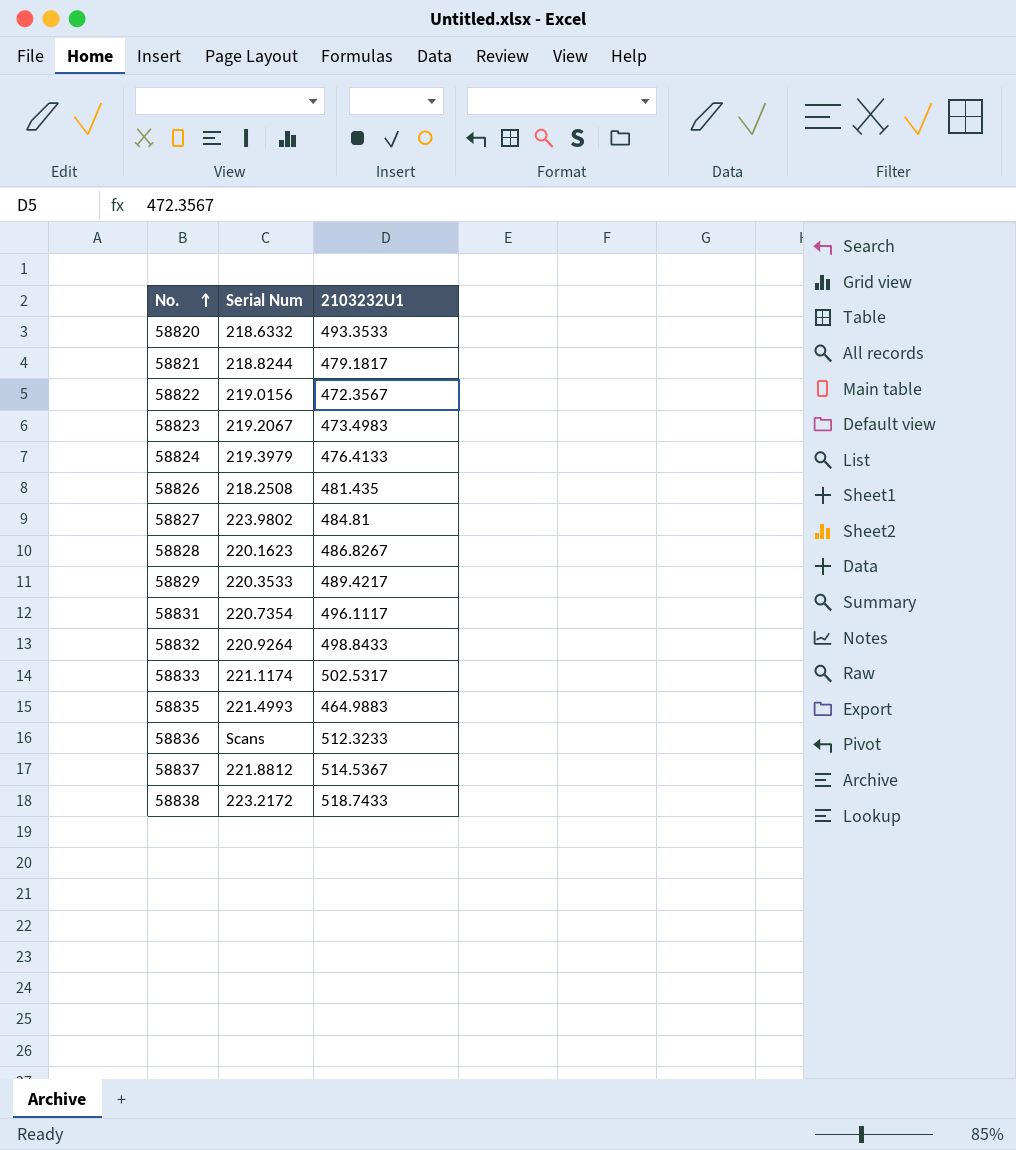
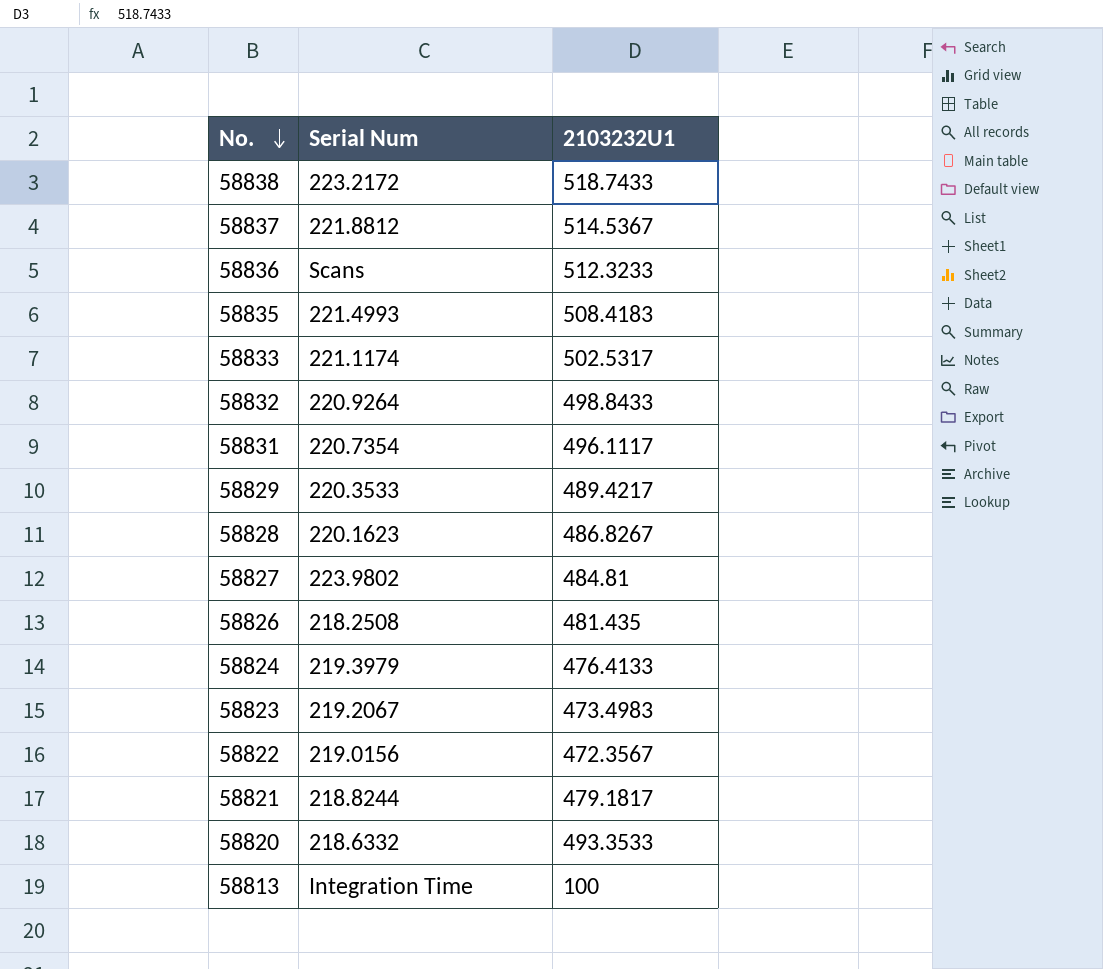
row order: No. ascending -> No. descending
58835 | 2103232U1: 464.9883 -> 508.4183
row 58813: none -> Integration Time | 100

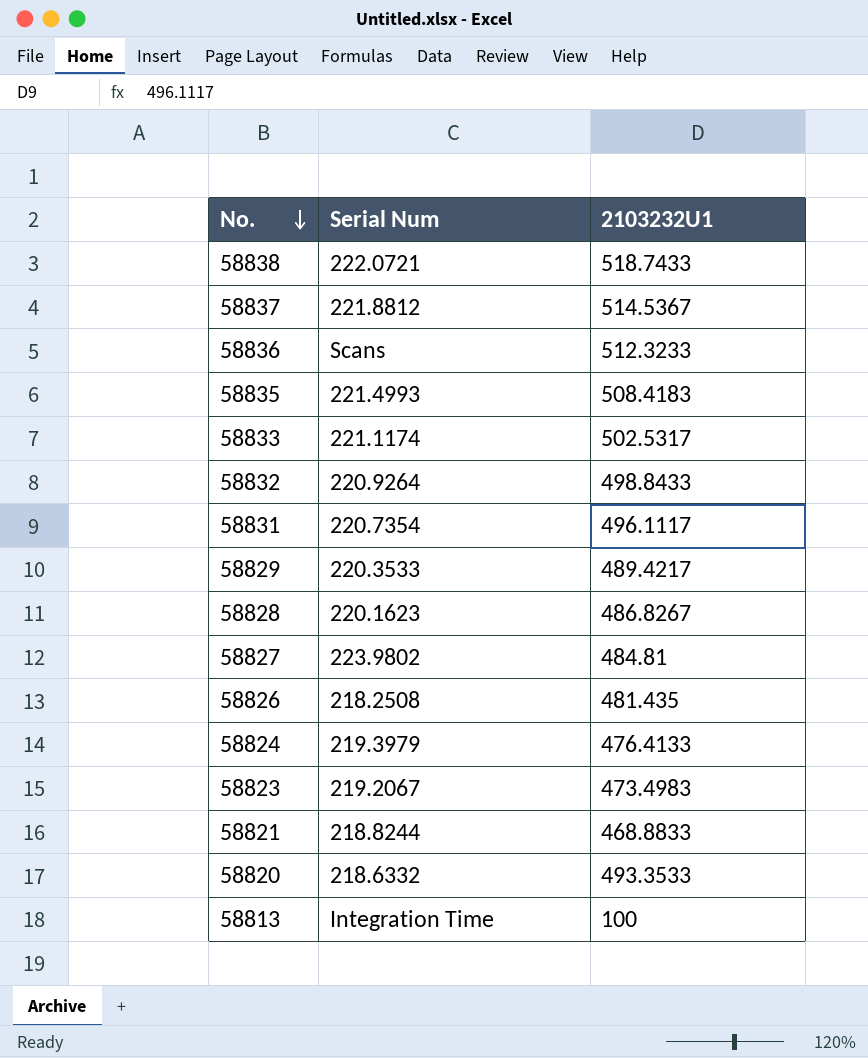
row 58822: 219.0156 | 472.3567 -> none
58838 | Serial Num: 223.2172 -> 222.0721
58821 | 2103232U1: 479.1817 -> 468.8833

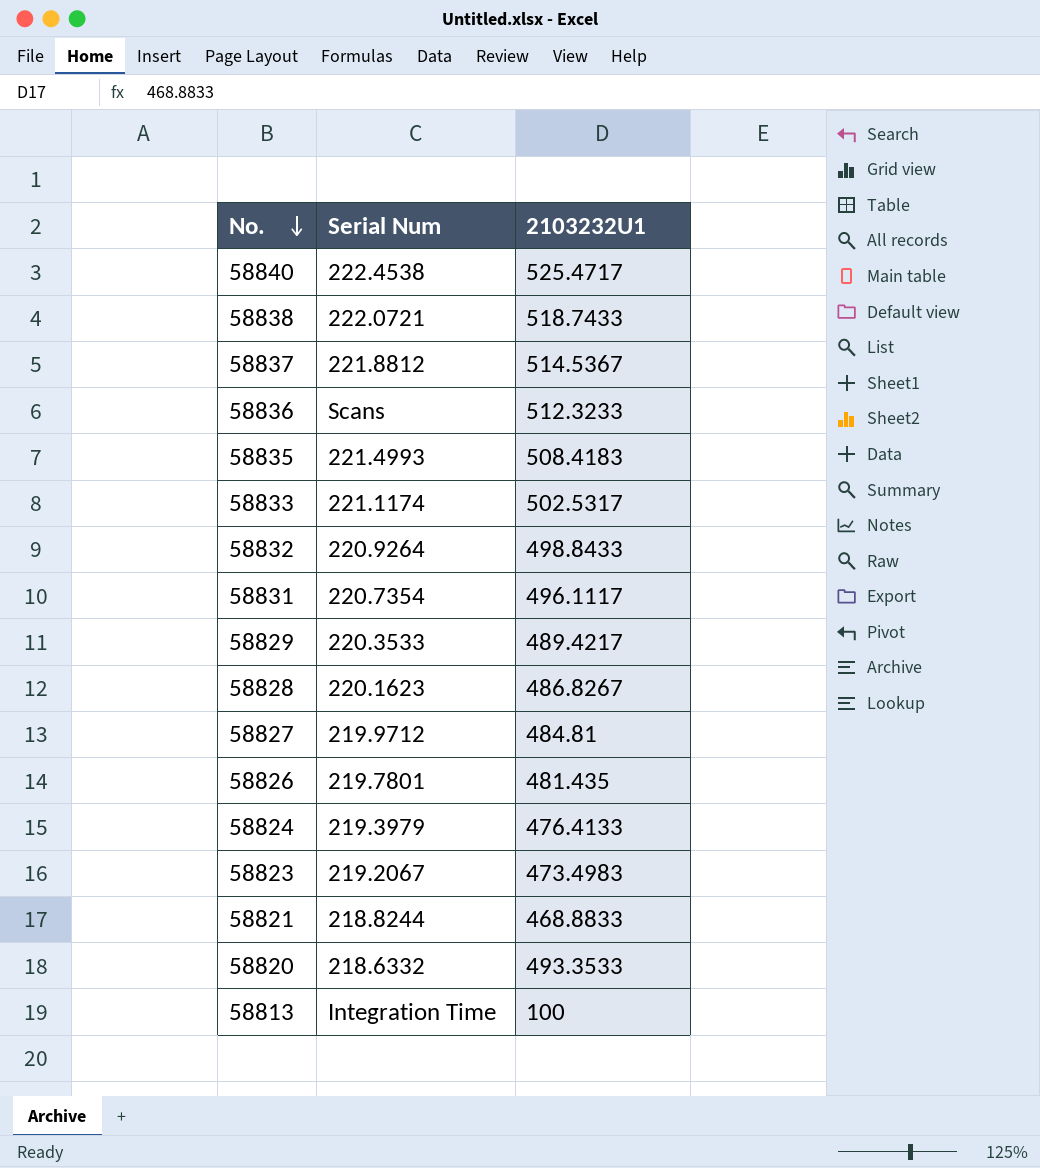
row 58840: none -> 222.4538 | 525.4717
58827 | Serial Num: 223.9802 -> 219.9712
58826 | Serial Num: 218.2508 -> 219.7801

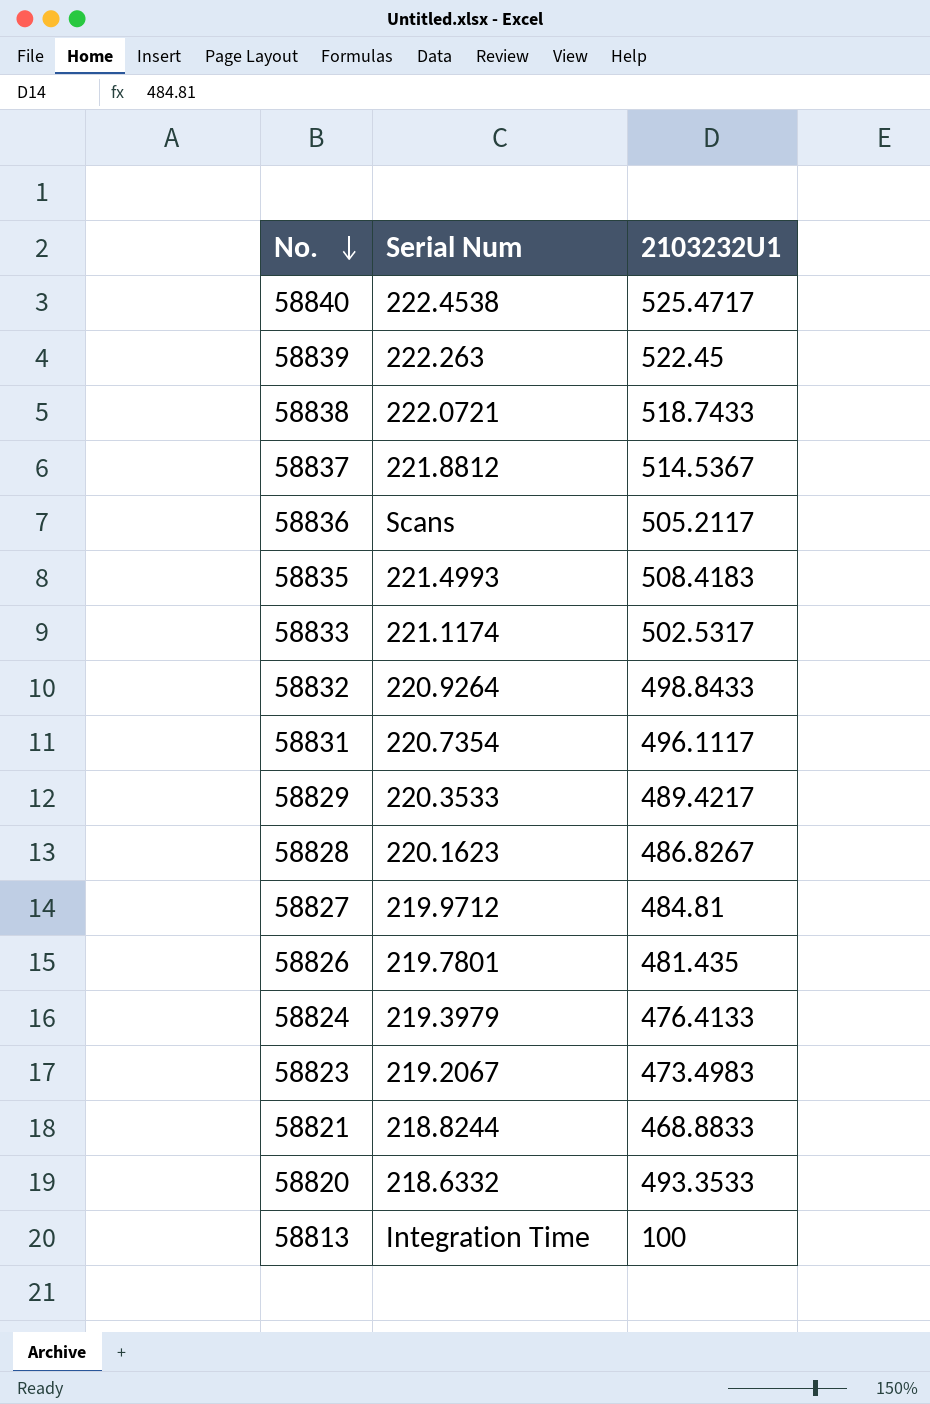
row 58839: none -> 222.263 | 522.45
58836 | 2103232U1: 512.3233 -> 505.2117

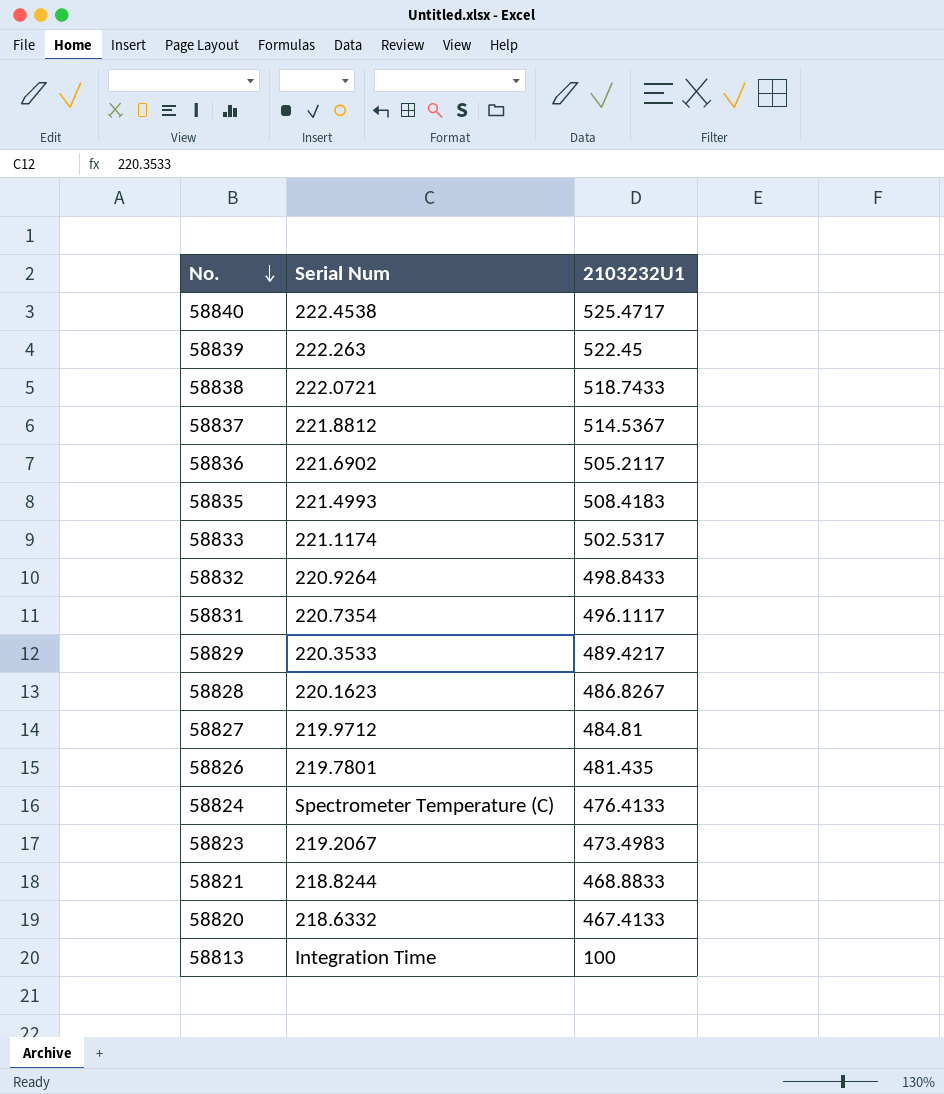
58836 | Serial Num: Scans -> 221.6902
58824 | Serial Num: 219.3979 -> Spectrometer Temperature (C)
58820 | 2103232U1: 493.3533 -> 467.4133

